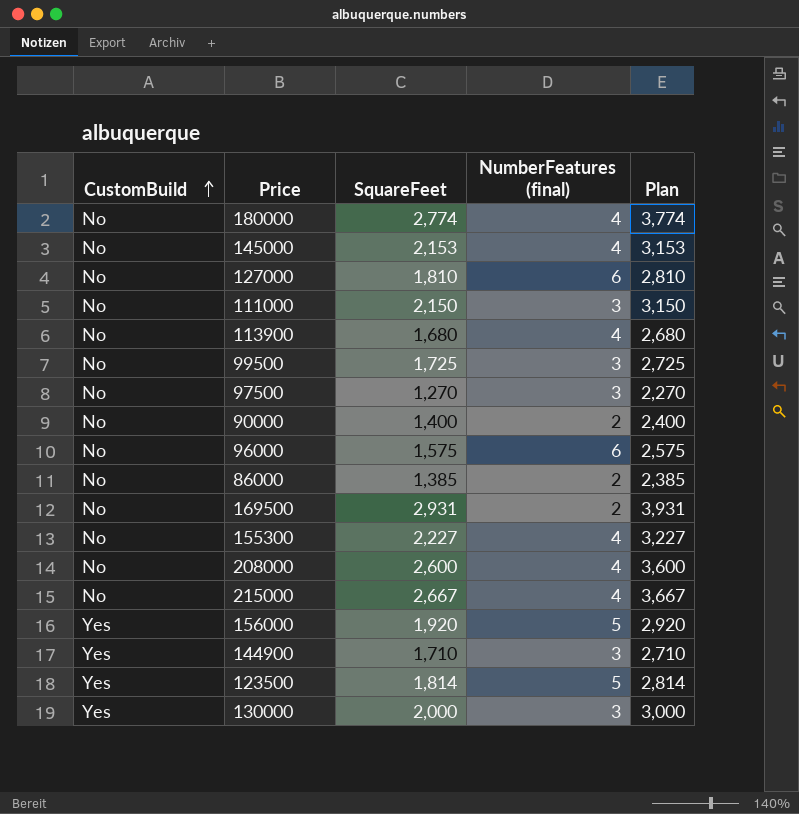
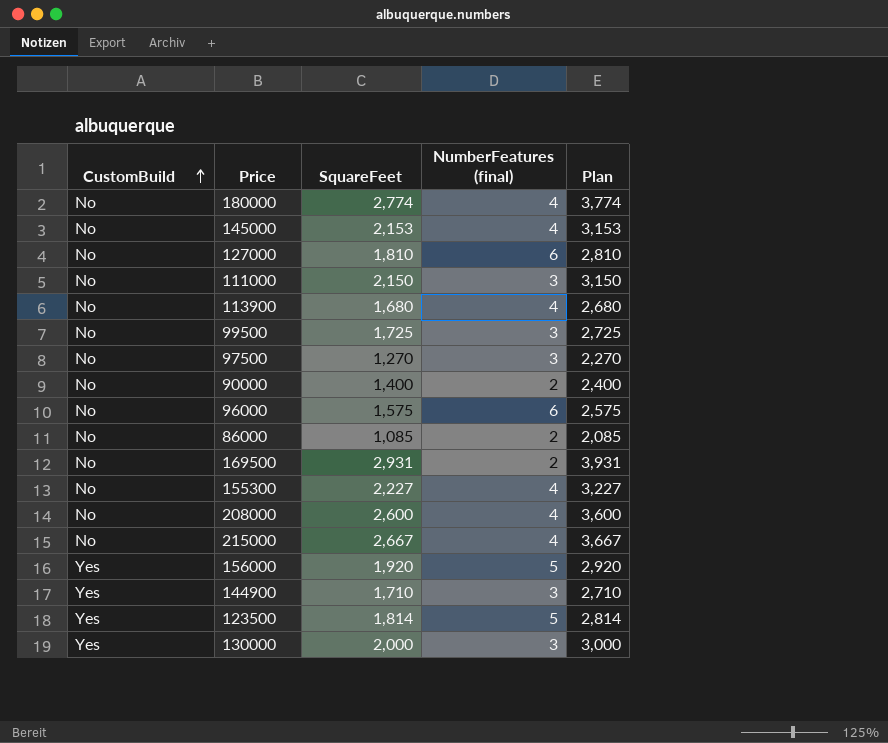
86000 | SquareFeet: 1,385 -> 1,085
86000 | Plan: 2,385 -> 2,085

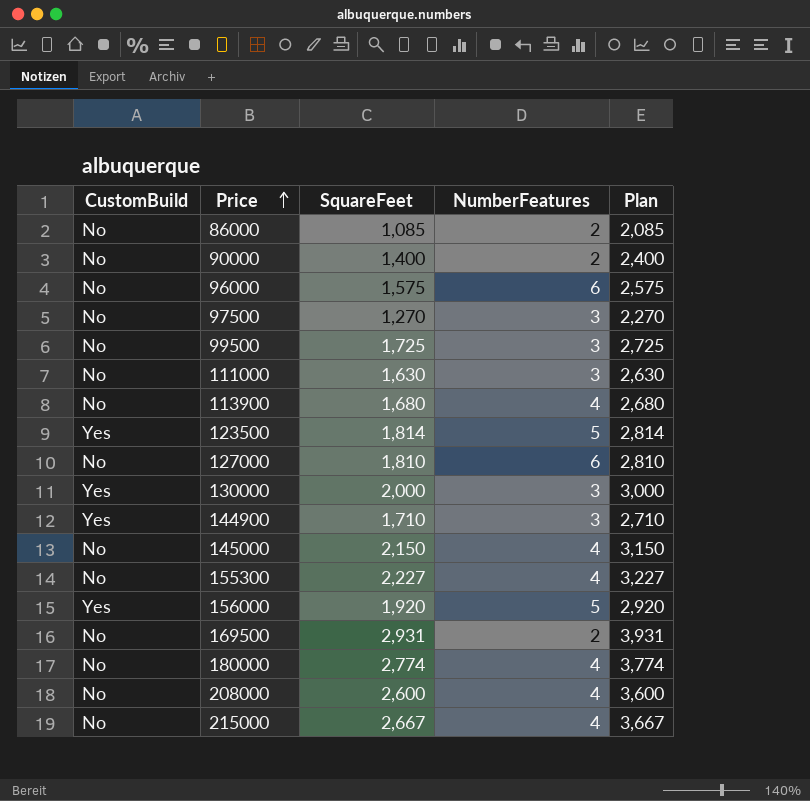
row order: CustomBuild ascending -> Price ascending
column name: NumberFeatures (final) -> NumberFeatures
111000 | SquareFeet: 2,150 -> 1,630
111000 | Plan: 3,150 -> 2,630
145000 | SquareFeet: 2,153 -> 2,150
145000 | Plan: 3,153 -> 3,150

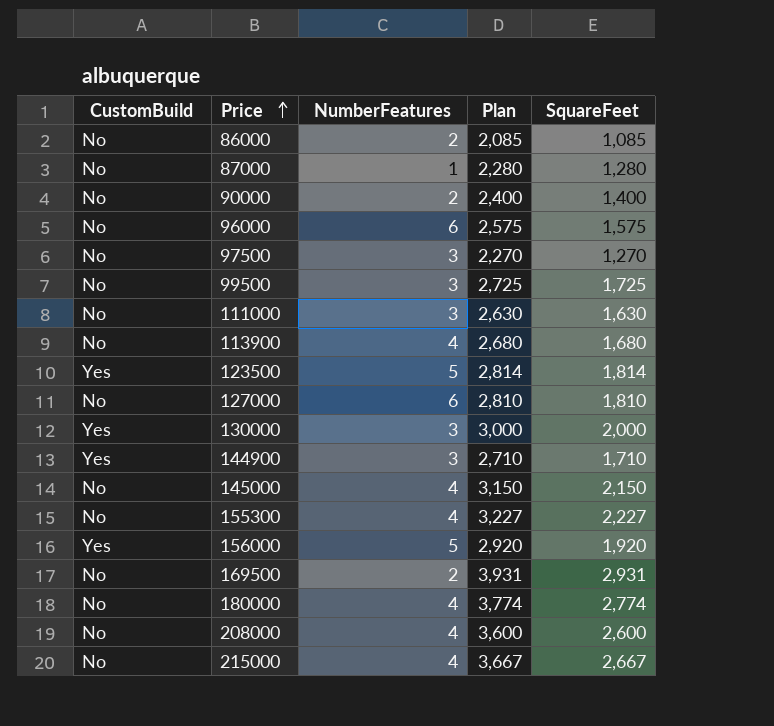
column SquareFeet | position: 3 -> 5
row 87000: none -> No | 1 | 2,280 | 1,280

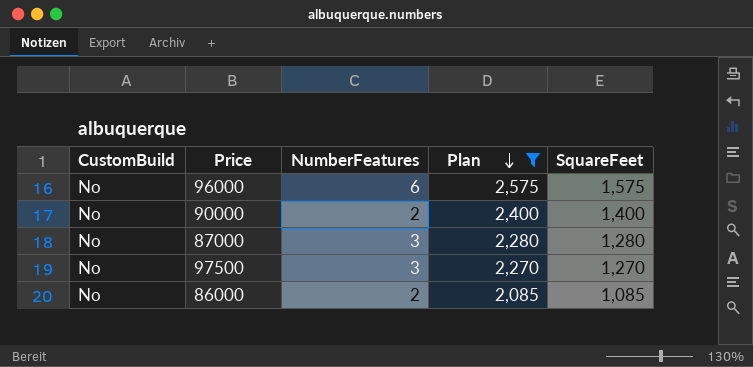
filter: none -> Plan <= 2,575
row order: Price ascending -> Plan descending
87000 | NumberFeatures: 1 -> 3

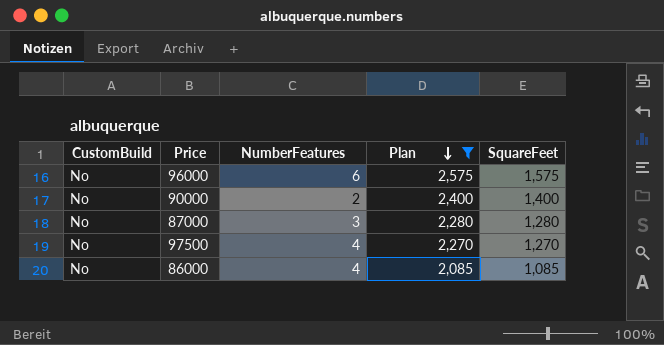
97500 | NumberFeatures: 3 -> 4
86000 | NumberFeatures: 2 -> 4

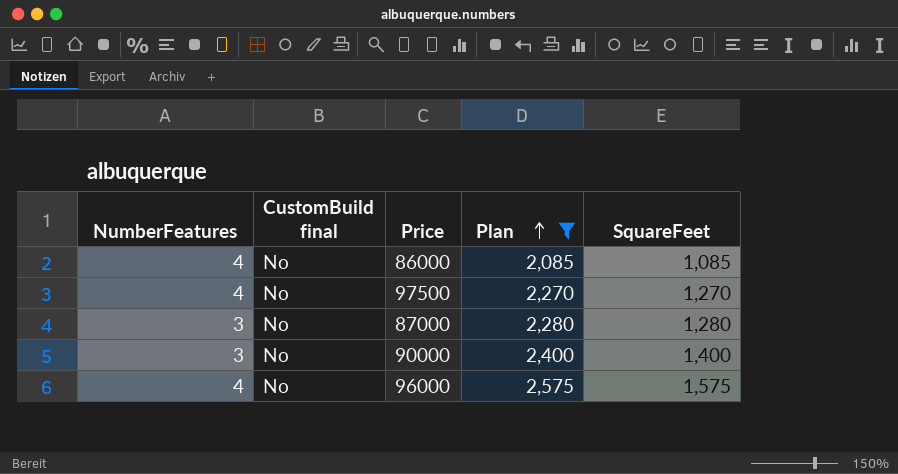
row order: Plan descending -> Plan ascending
column NumberFeatures | position: 3 -> 1
column name: CustomBuild -> CustomBuild final
90000 | NumberFeatures: 2 -> 3
96000 | NumberFeatures: 6 -> 4

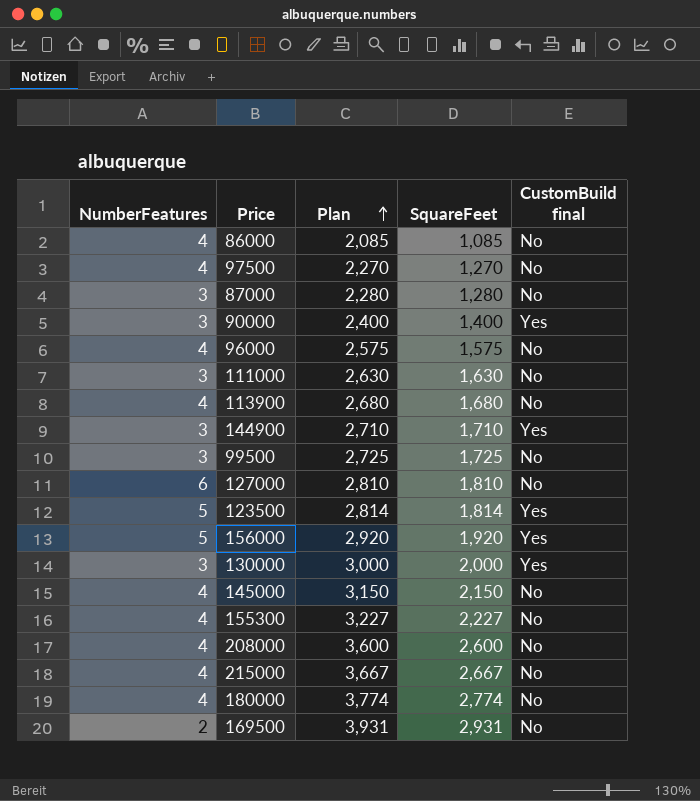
filter: Plan <= 2,575 -> none
column CustomBuild final | position: 2 -> 5
90000 | CustomBuild final: No -> Yes

